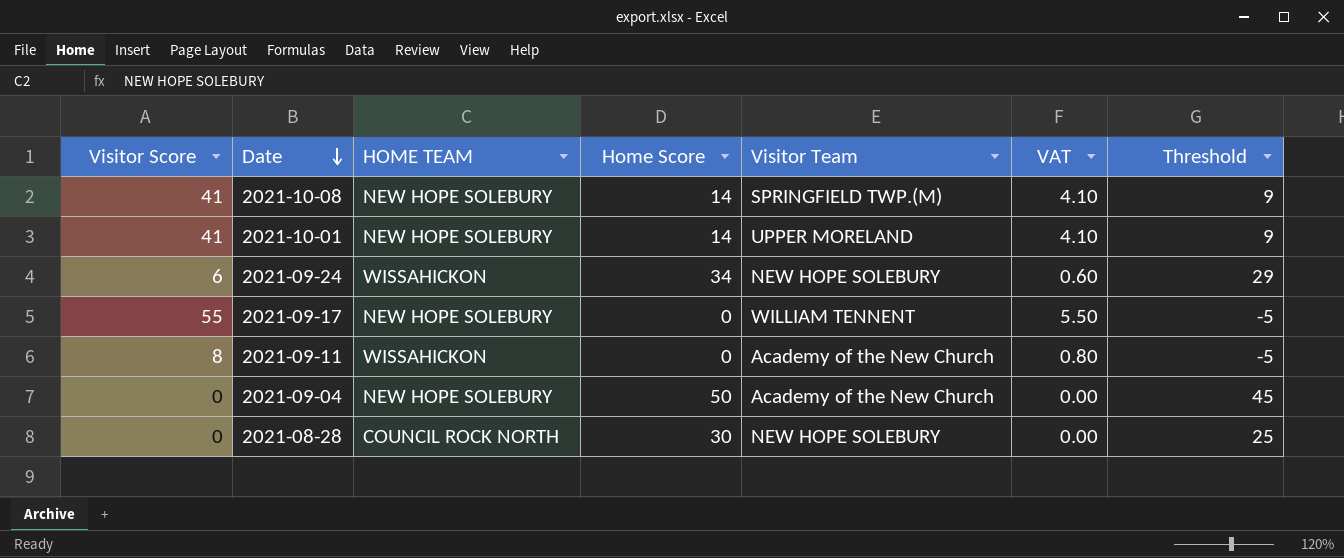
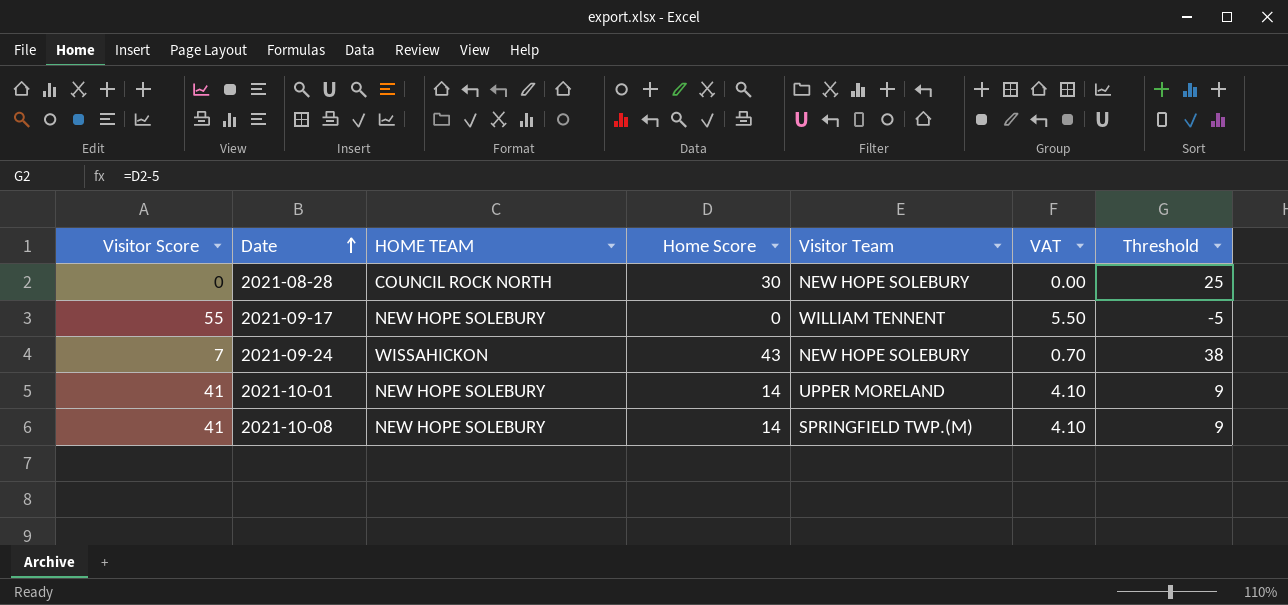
row order: Date descending -> Date ascending
row 2021-09-11: 8 | WISSAHICKON | 0 | Academy of the New Church | 0.80 | -5 -> none
row 2021-09-04: 0 | NEW HOPE SOLEBURY | 50 | Academy of the New Church | 0.00 | 45 -> none
2021-09-24 | Visitor Score: 6 -> 7
2021-09-24 | Home Score: 34 -> 43
2021-09-24 | VAT: 0.60 -> 0.70
2021-09-24 | Threshold: 29 -> 38

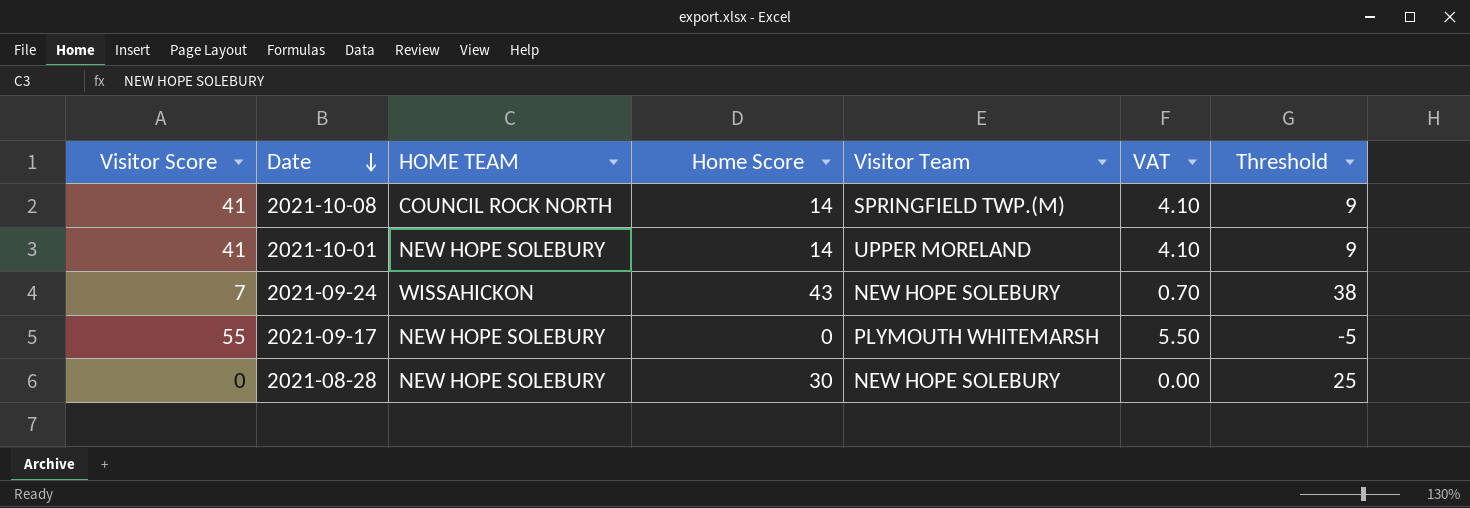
row order: Date ascending -> Date descending
2021-10-08 | HOME TEAM: NEW HOPE SOLEBURY -> COUNCIL ROCK NORTH
2021-09-17 | Visitor Team: WILLIAM TENNENT -> PLYMOUTH WHITEMARSH
2021-08-28 | HOME TEAM: COUNCIL ROCK NORTH -> NEW HOPE SOLEBURY

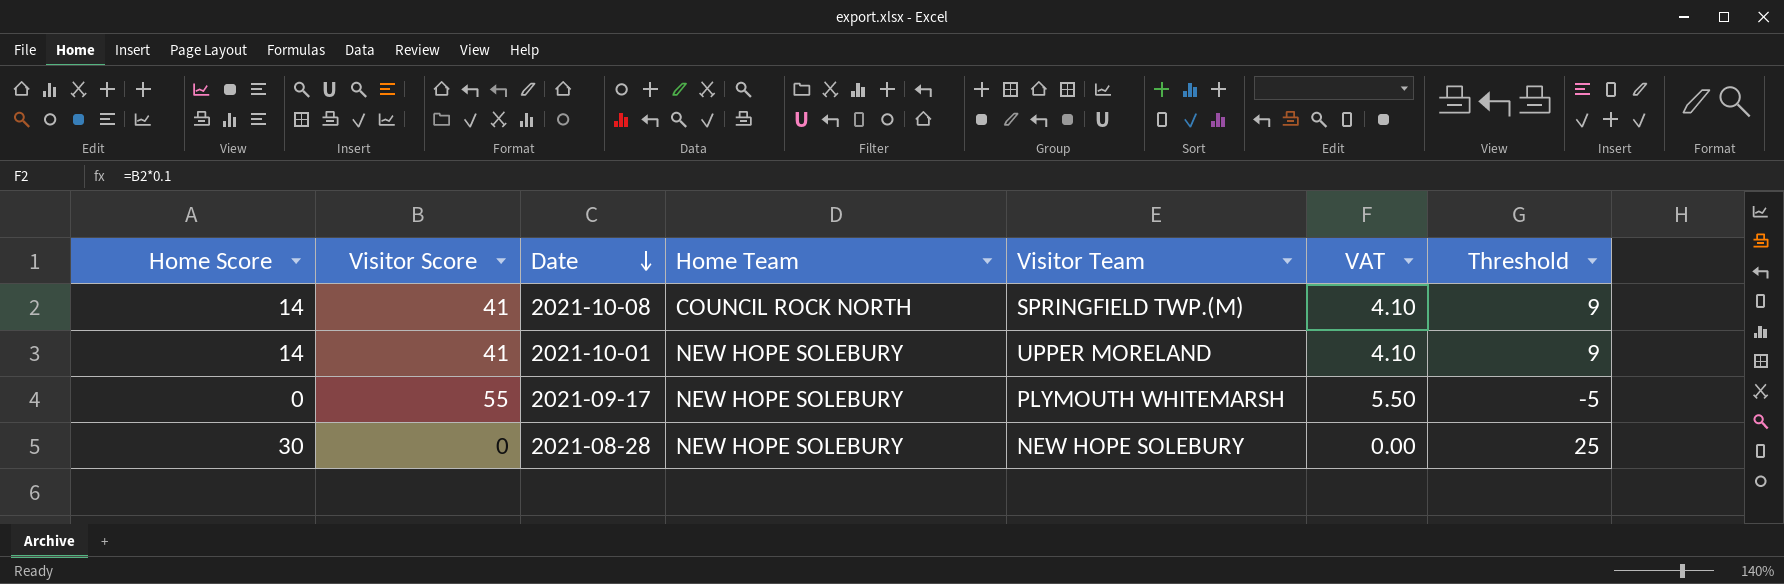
column Home Score | position: 4 -> 1
column name: HOME TEAM -> Home Team
row 2021-09-24: 7 | WISSAHICKON | 43 | NEW HOPE SOLEBURY | 0.70 | 38 -> none

